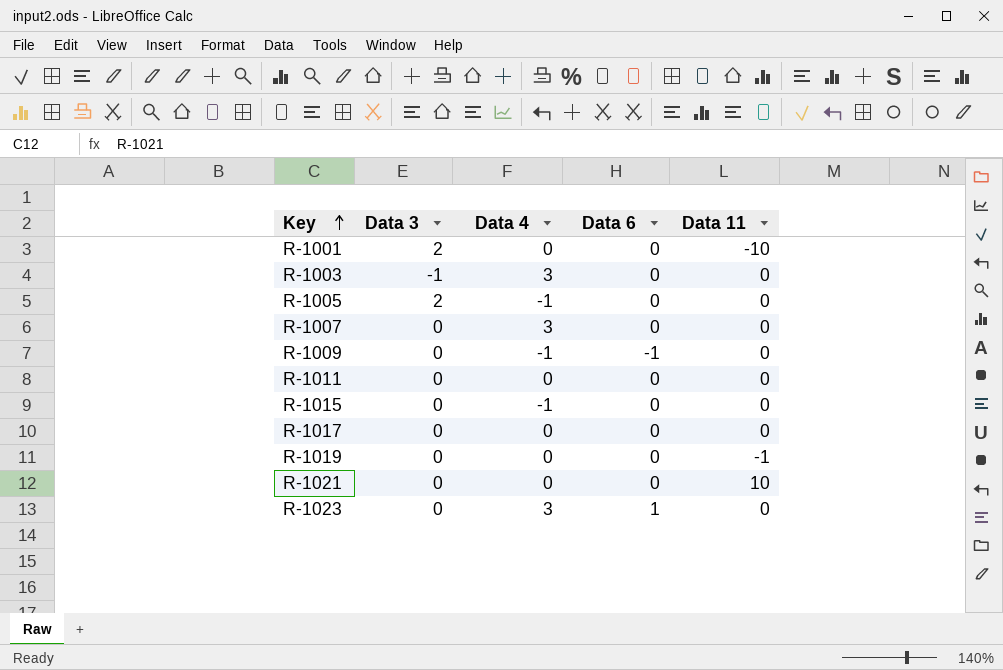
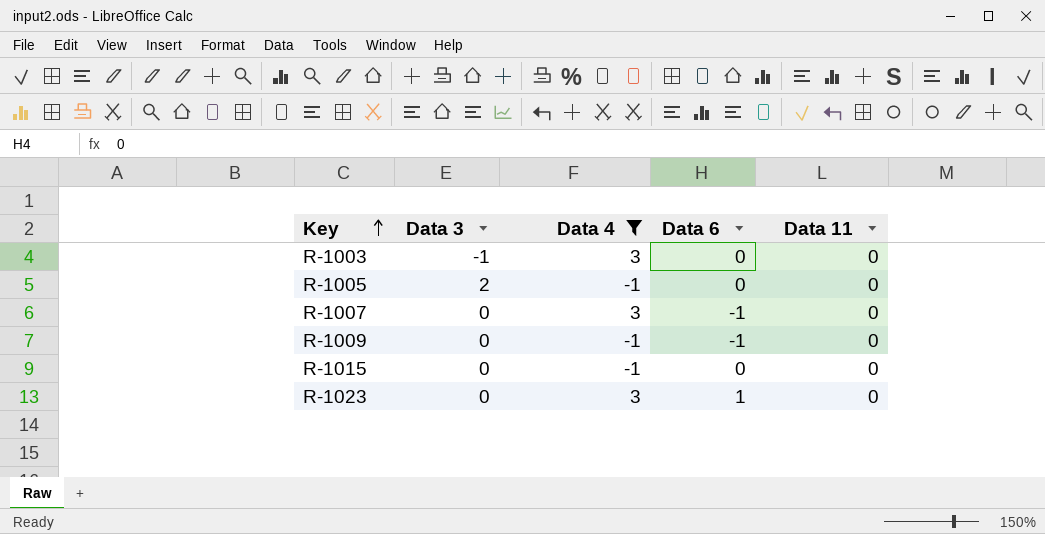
filter: none -> Data 4 != 0
R-1007 | Data 6: 0 -> -1

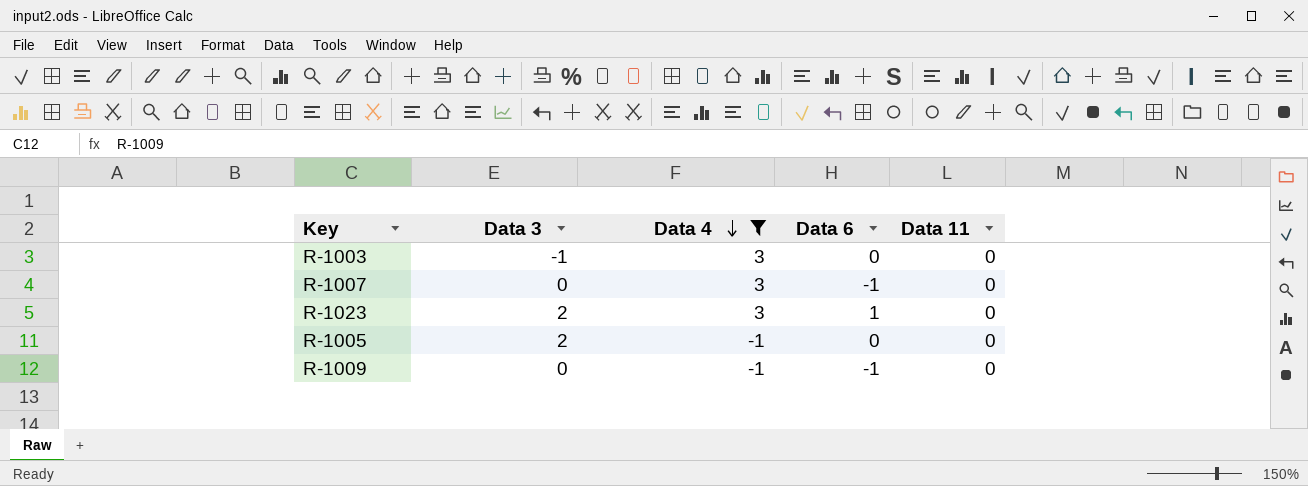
row order: Key ascending -> Data 4 descending
row R-1015: 0 | -1 | 0 | 0 -> none
R-1023 | Data 3: 0 -> 2

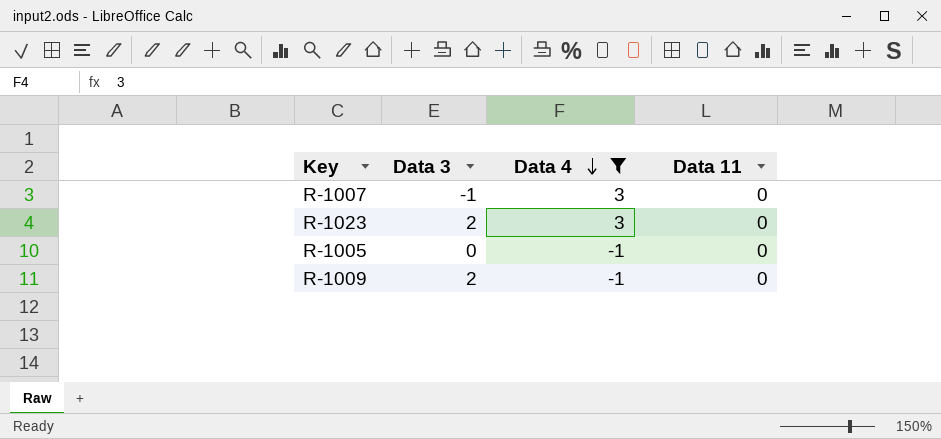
column Data 6 | position: 4 -> none
row R-1003: -1 | 3 | 0 | 0 -> none
R-1007 | Data 3: 0 -> -1
R-1005 | Data 3: 2 -> 0
R-1009 | Data 3: 0 -> 2

